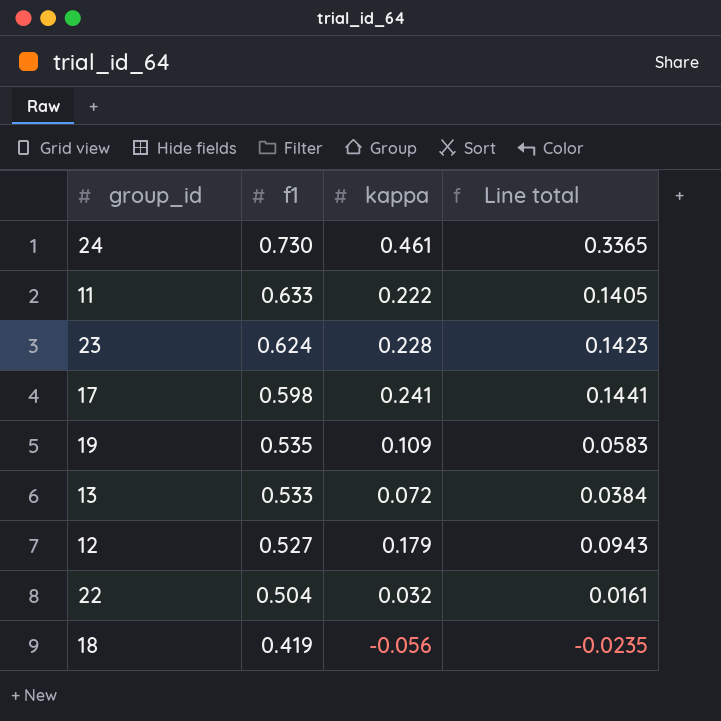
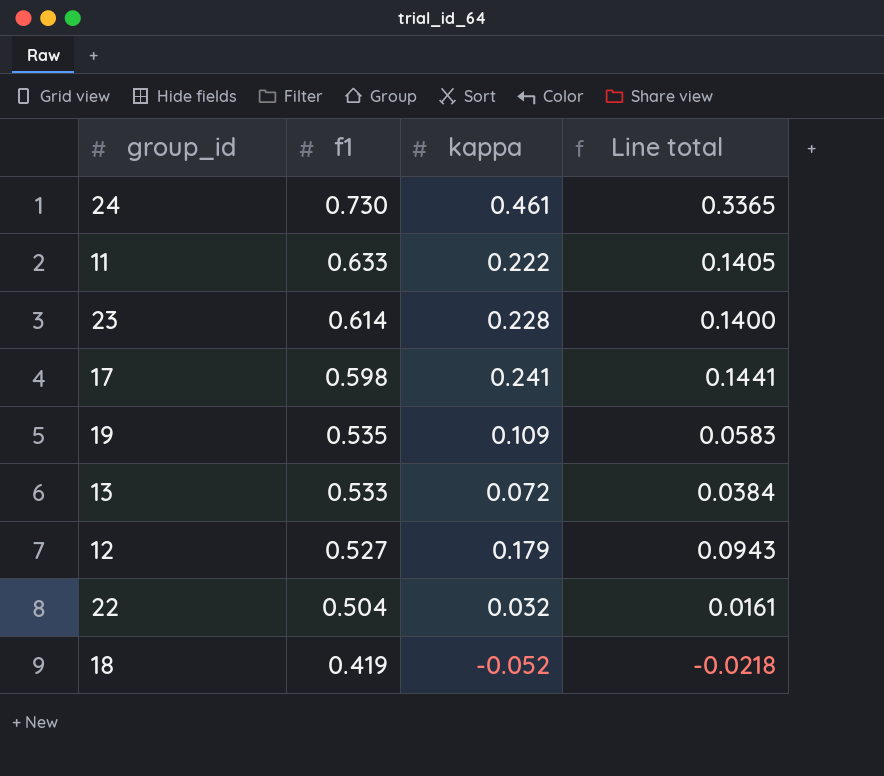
23 | f1: 0.624 -> 0.614
23 | Line total: 0.1423 -> 0.1400
18 | kappa: -0.056 -> -0.052
18 | Line total: -0.0235 -> -0.0218

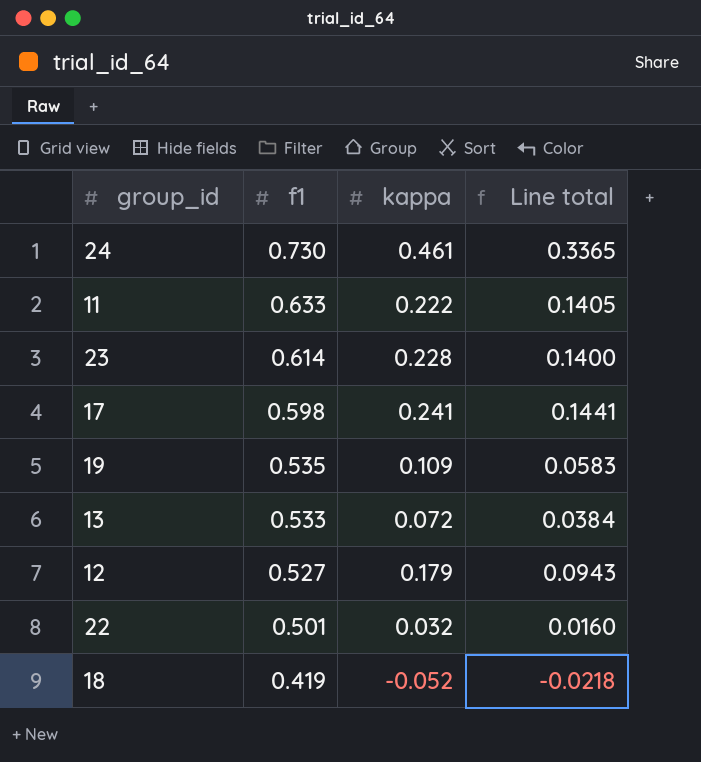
22 | f1: 0.504 -> 0.501
22 | Line total: 0.0161 -> 0.0160

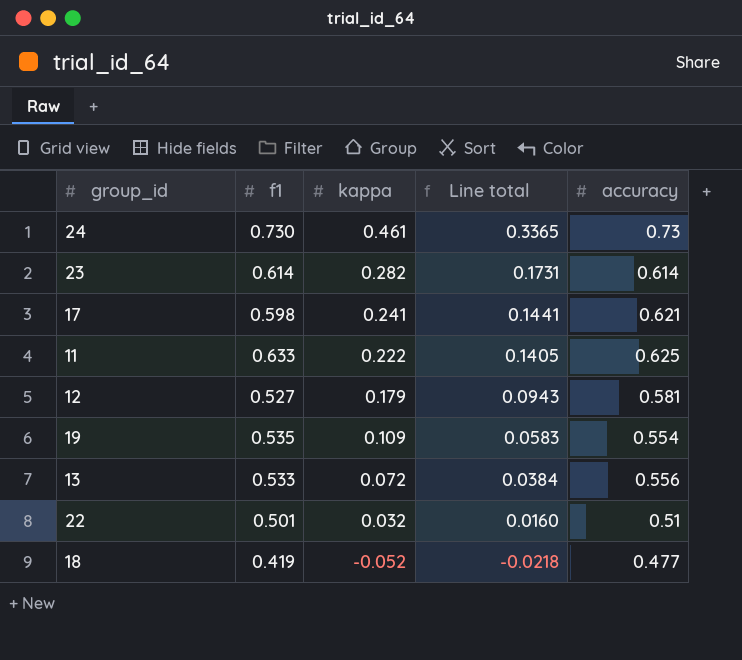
row order: f1 descending -> kappa descending
column accuracy | position: none -> 5
23 | kappa: 0.228 -> 0.282
23 | Line total: 0.1400 -> 0.1731

